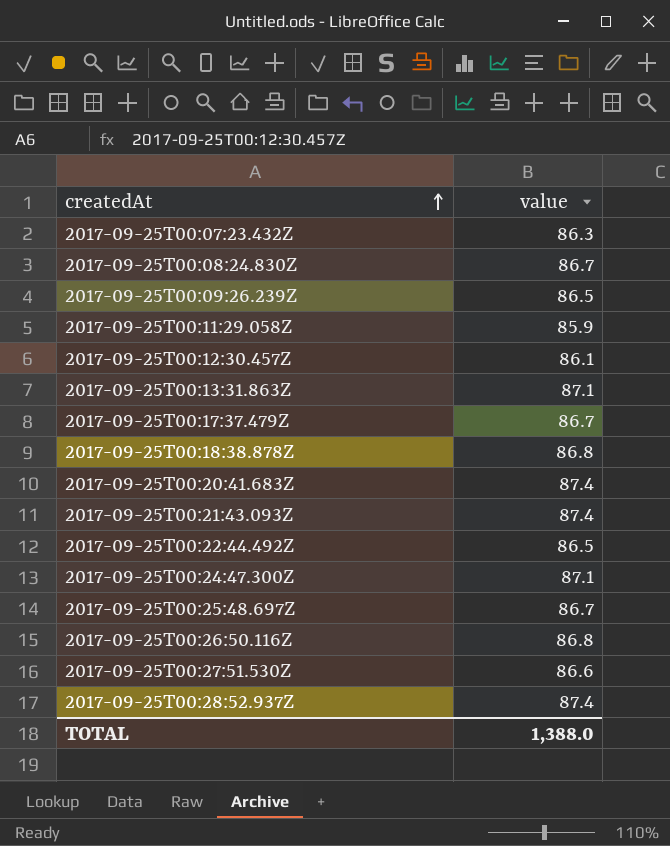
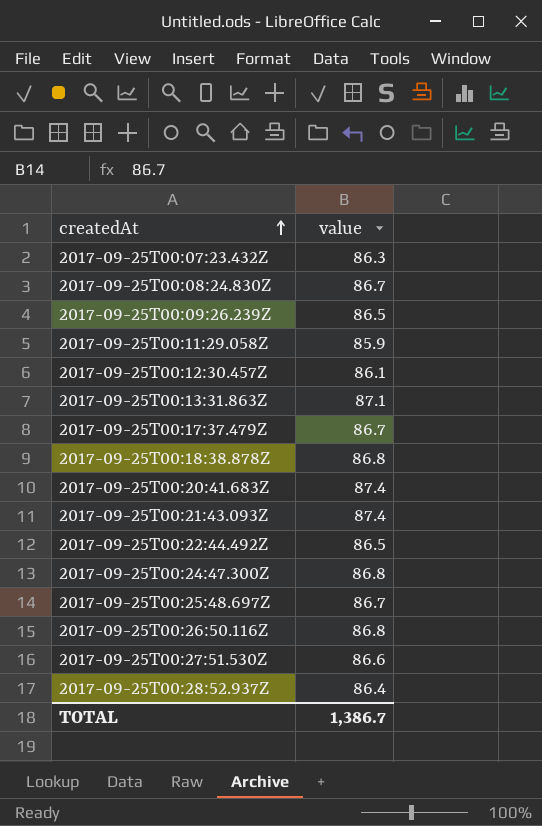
2017-09-25T00:24:47.300Z | value: 87.1 -> 86.8
2017-09-25T00:28:52.937Z | value: 87.4 -> 86.4
TOTAL | value: 1,388.0 -> 1,386.7

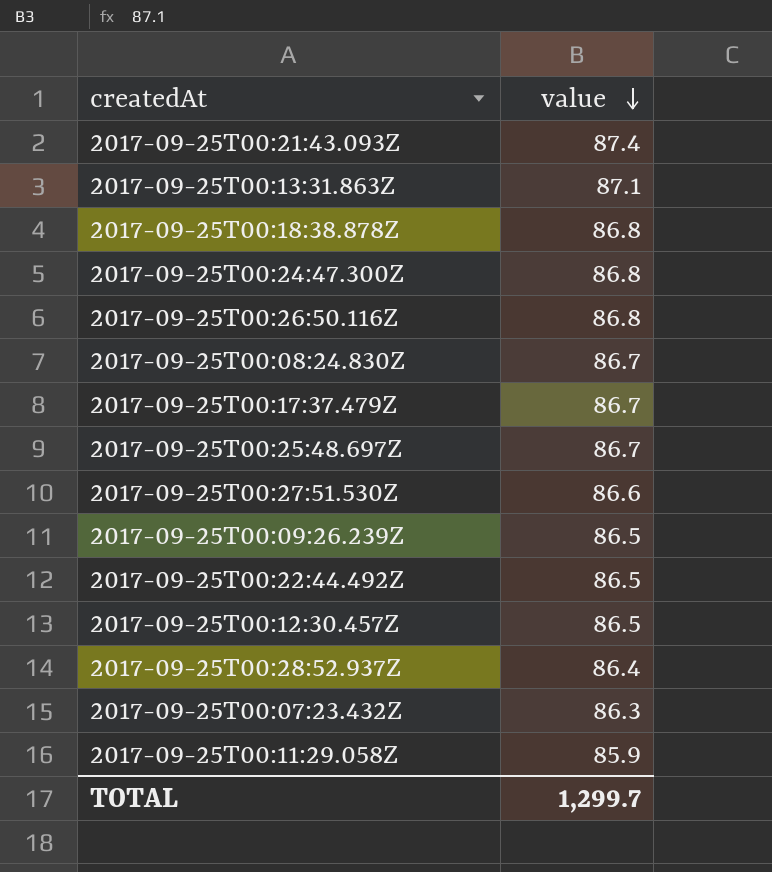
row order: createdAt ascending -> value descending
row 2017-09-25T00:20:41.683Z: 87.4 -> none
2017-09-25T00:12:30.457Z | value: 86.1 -> 86.5
TOTAL | value: 1,386.7 -> 1,299.7

